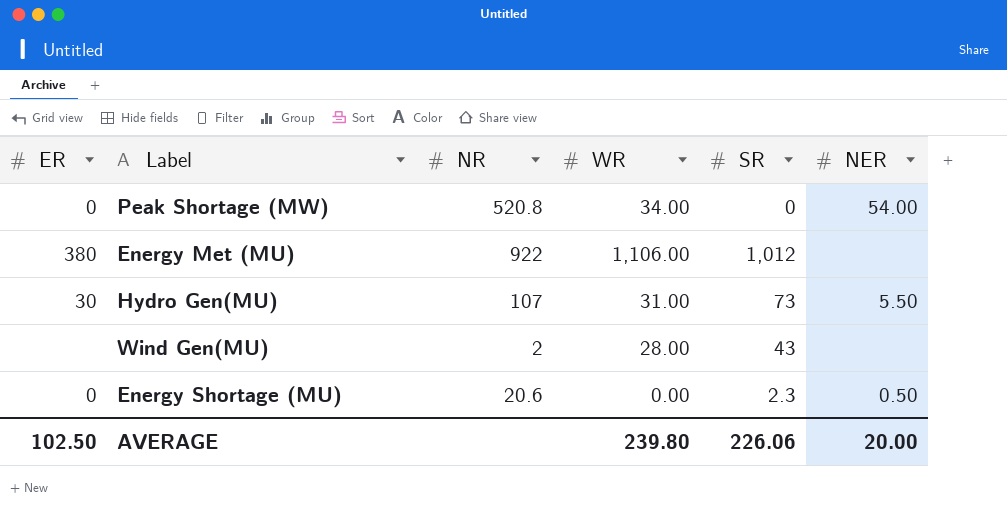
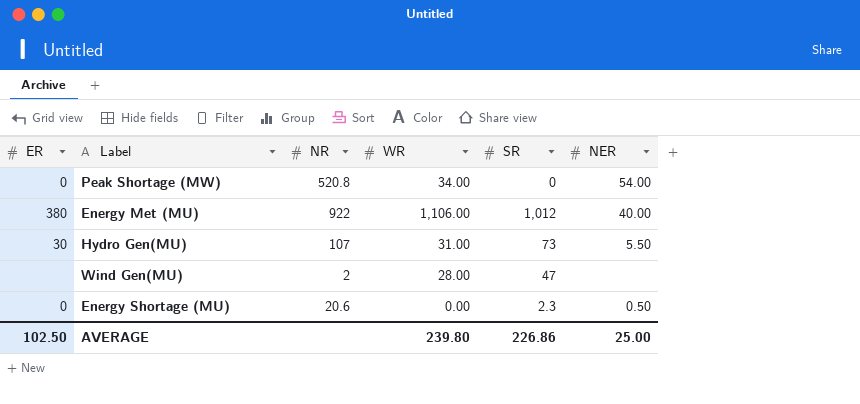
Energy Met (MU) | NER: none -> 40.00
Wind Gen(MU) | SR: 43 -> 47
AVERAGE | SR: 226.06 -> 226.86
AVERAGE | NER: 20.00 -> 25.00

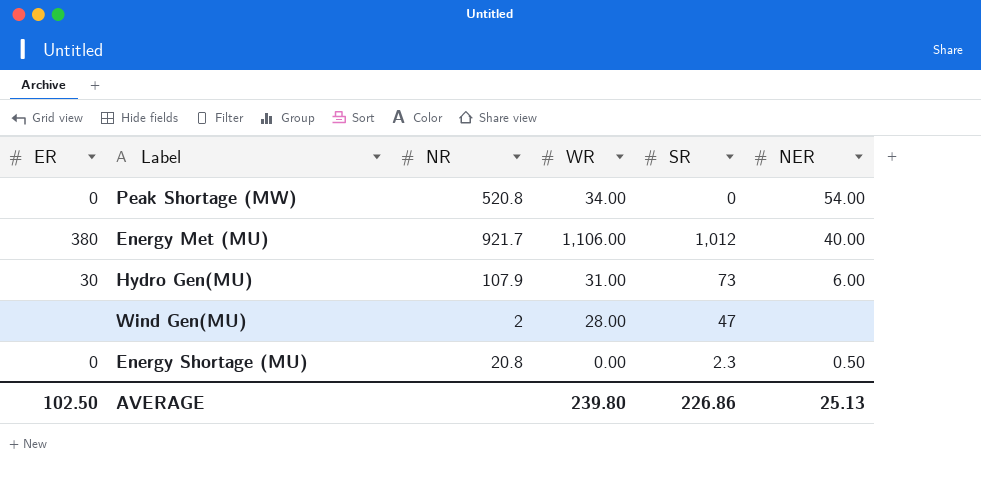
Energy Met (MU) | NR: 922 -> 921.7
Hydro Gen(MU) | NR: 107 -> 107.9
Hydro Gen(MU) | NER: 5.50 -> 6.00
Energy Shortage (MU) | NR: 20.6 -> 20.8
AVERAGE | NER: 25.00 -> 25.13

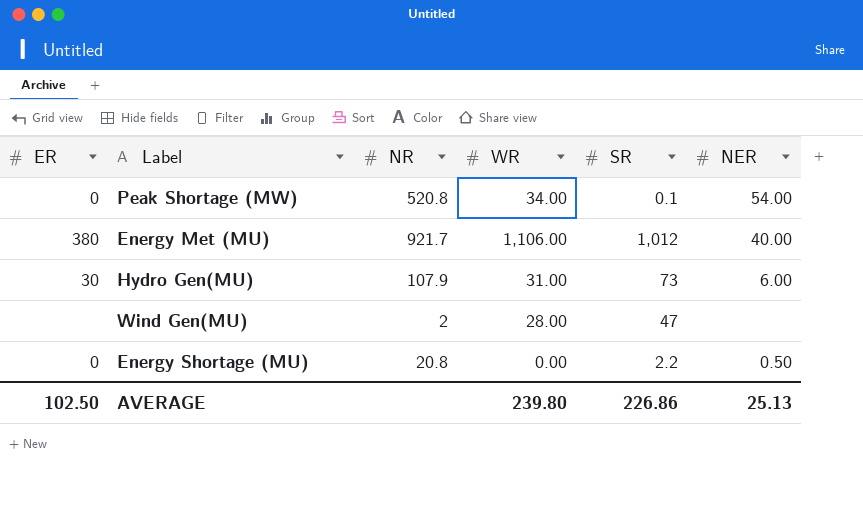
Peak Shortage (MW) | SR: 0 -> 0.1
Energy Shortage (MU) | SR: 2.3 -> 2.2

